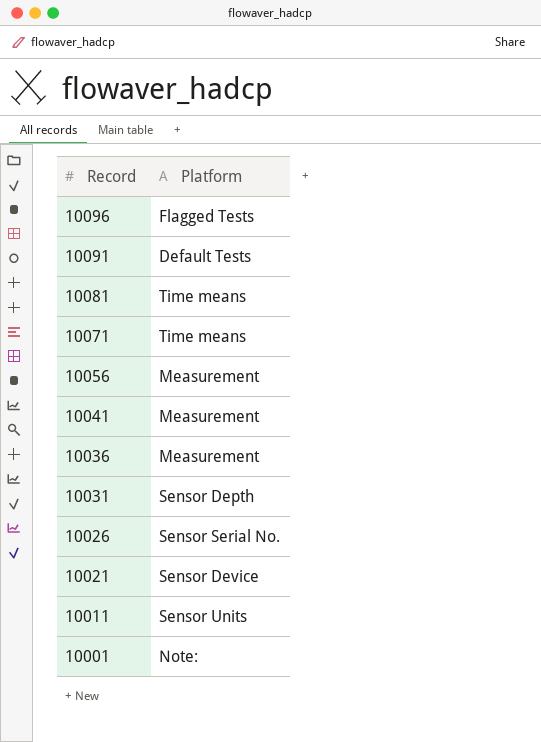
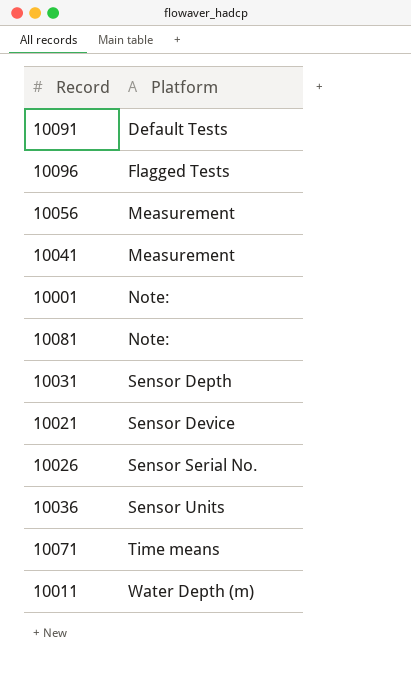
row order: Record descending -> Platform ascending
10081 | Platform: Time means -> Note:
10036 | Platform: Measurement -> Sensor Units
10011 | Platform: Sensor Units -> Water Depth (m)

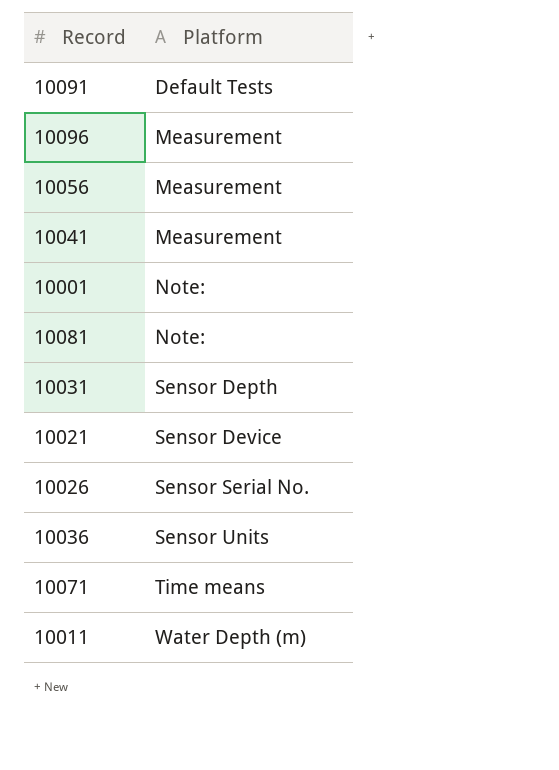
10096 | Platform: Flagged Tests -> Measurement

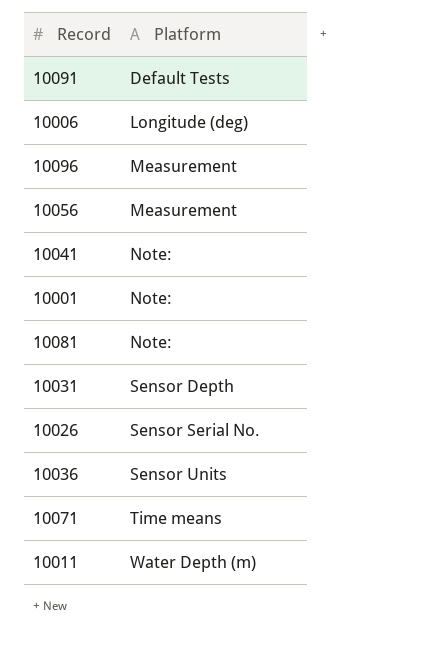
row 10021: Sensor Device -> none
row 10006: none -> Longitude (deg)
10041 | Platform: Measurement -> Note:

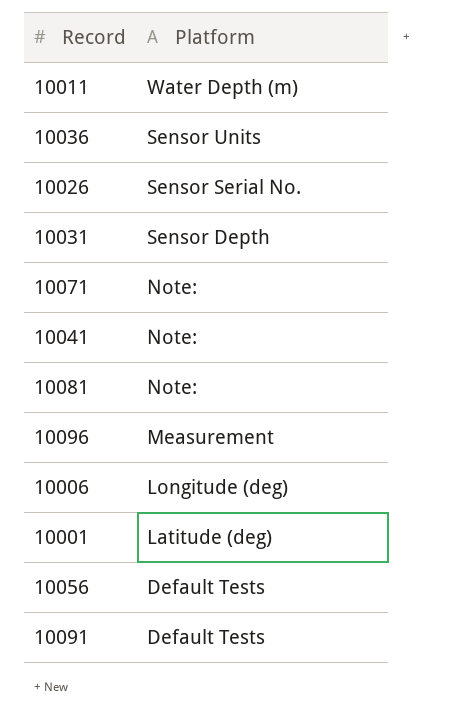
row order: Platform ascending -> Platform descending
10071 | Platform: Time means -> Note:
10001 | Platform: Note: -> Latitude (deg)
10056 | Platform: Measurement -> Default Tests

